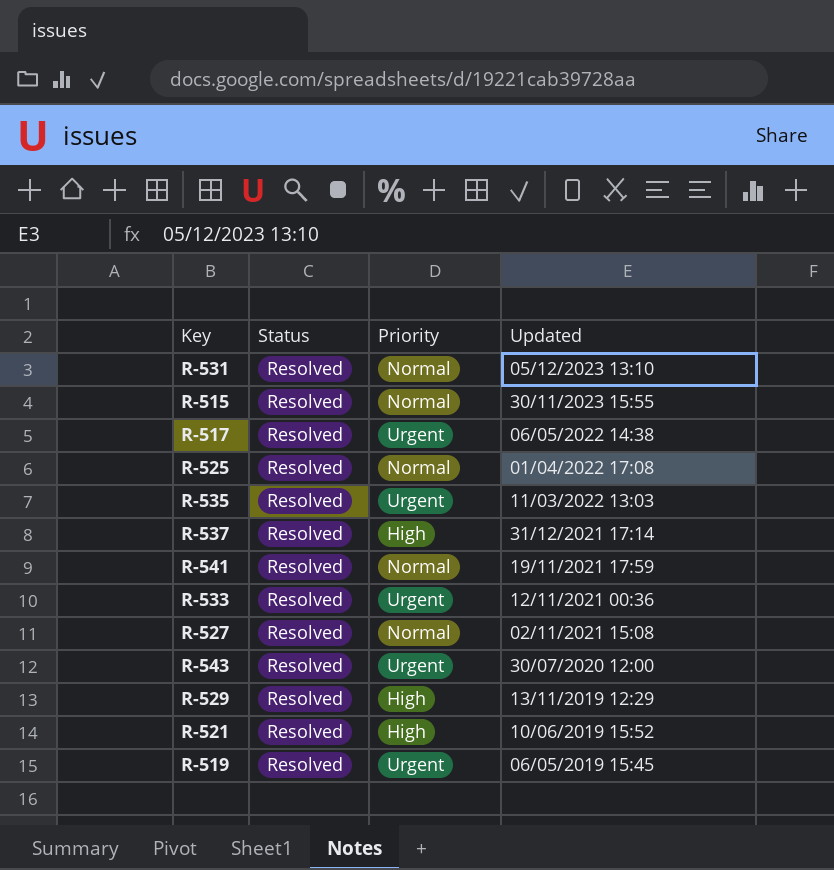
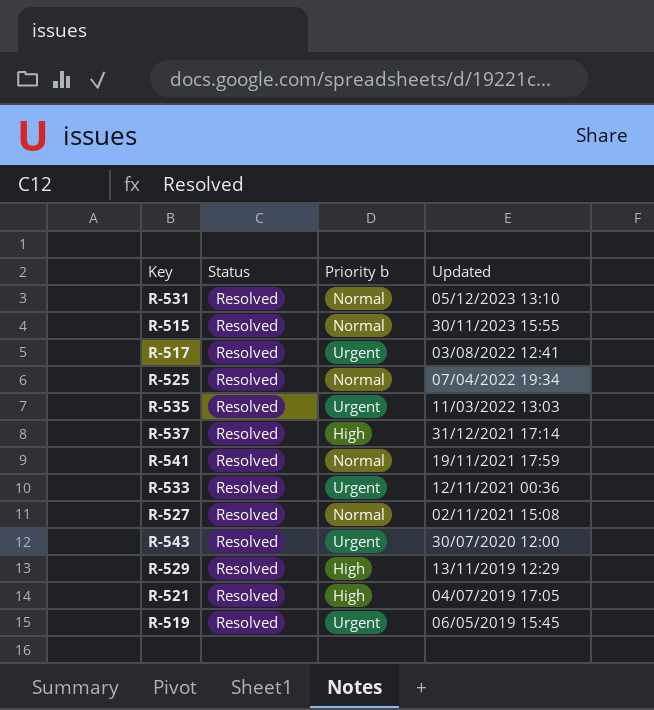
column name: Priority -> Priority b
R-517 | Updated: 06/05/2022 14:38 -> 03/08/2022 12:41
R-525 | Updated: 01/04/2022 17:08 -> 07/04/2022 19:34
R-521 | Updated: 10/06/2019 15:52 -> 04/07/2019 17:05

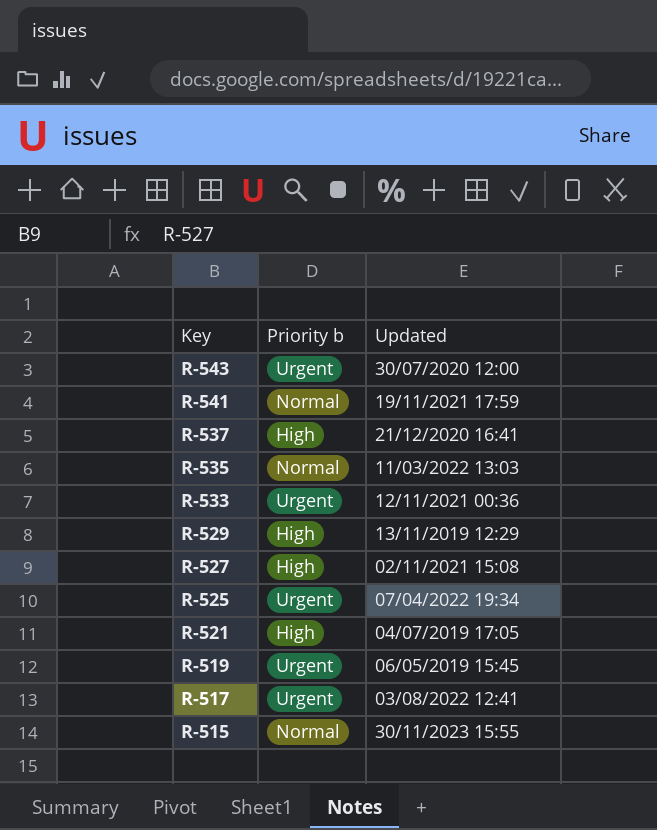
row order: Updated descending -> Key descending
column Status | position: 2 -> none
row R-531: Resolved | Normal | 05/12/2023 13:10 -> none
R-537 | Updated: 31/12/2021 17:14 -> 21/12/2020 16:41
R-535 | Priority b: Urgent -> Normal
R-527 | Priority b: Normal -> High
R-525 | Priority b: Normal -> Urgent

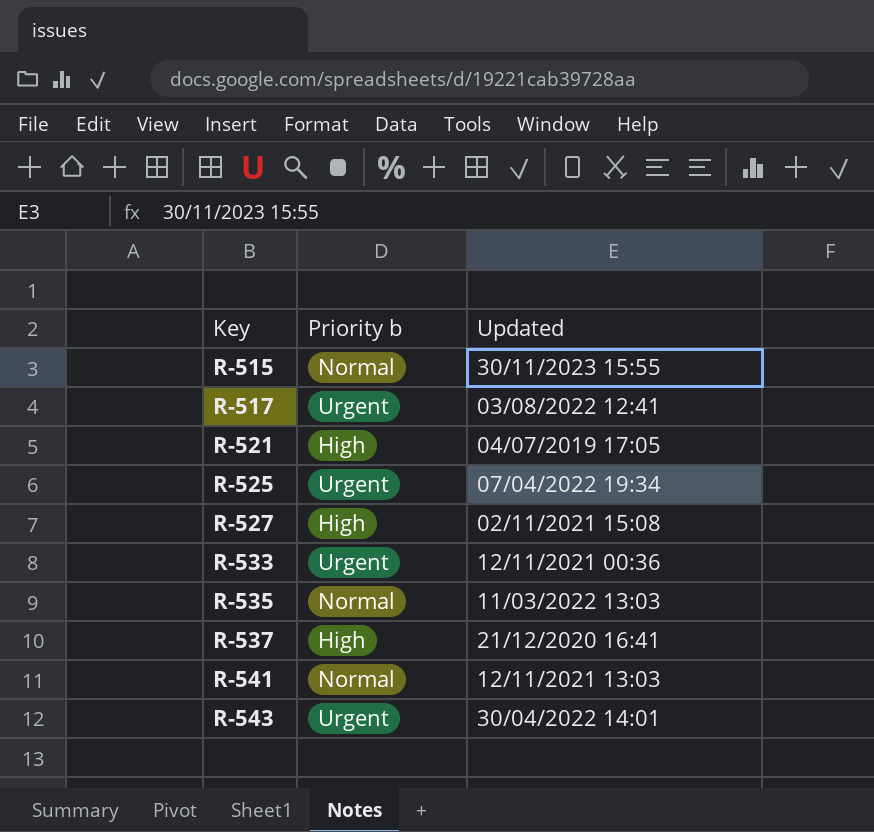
row order: Key descending -> Key ascending
row R-529: High | 13/11/2019 12:29 -> none
row R-519: Urgent | 06/05/2019 15:45 -> none
R-541 | Updated: 19/11/2021 17:59 -> 12/11/2021 13:03
R-543 | Updated: 30/07/2020 12:00 -> 30/04/2022 14:01

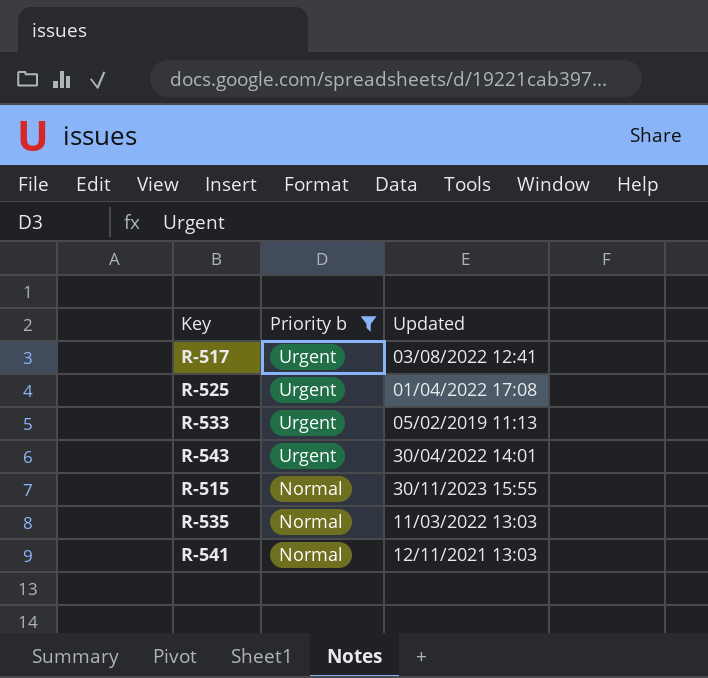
filter: none -> Priority b != High
row order: Key ascending -> Priority b descending
R-525 | Updated: 07/04/2022 19:34 -> 01/04/2022 17:08
R-533 | Updated: 12/11/2021 00:36 -> 05/02/2019 11:13

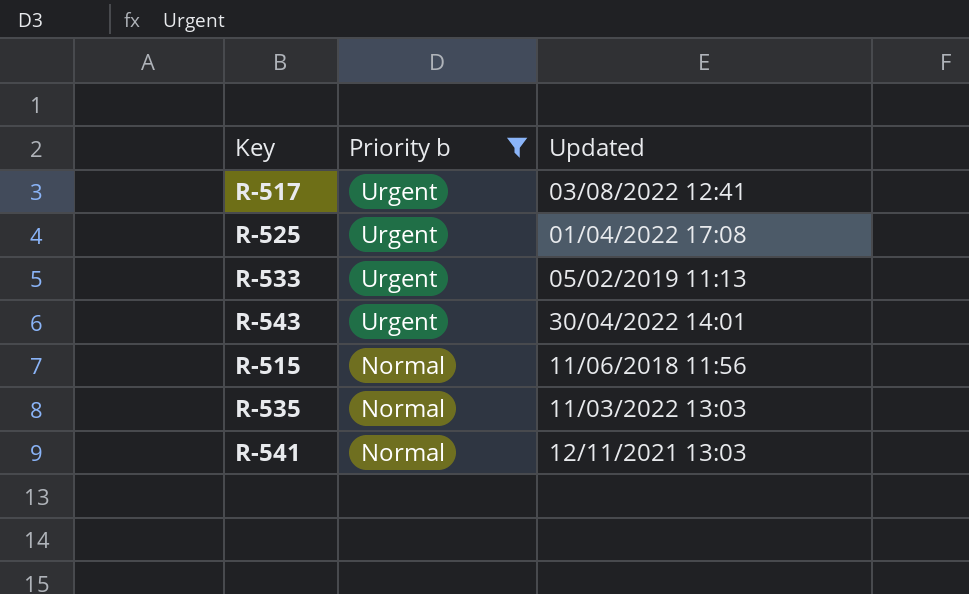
R-515 | Updated: 30/11/2023 15:55 -> 11/06/2018 11:56

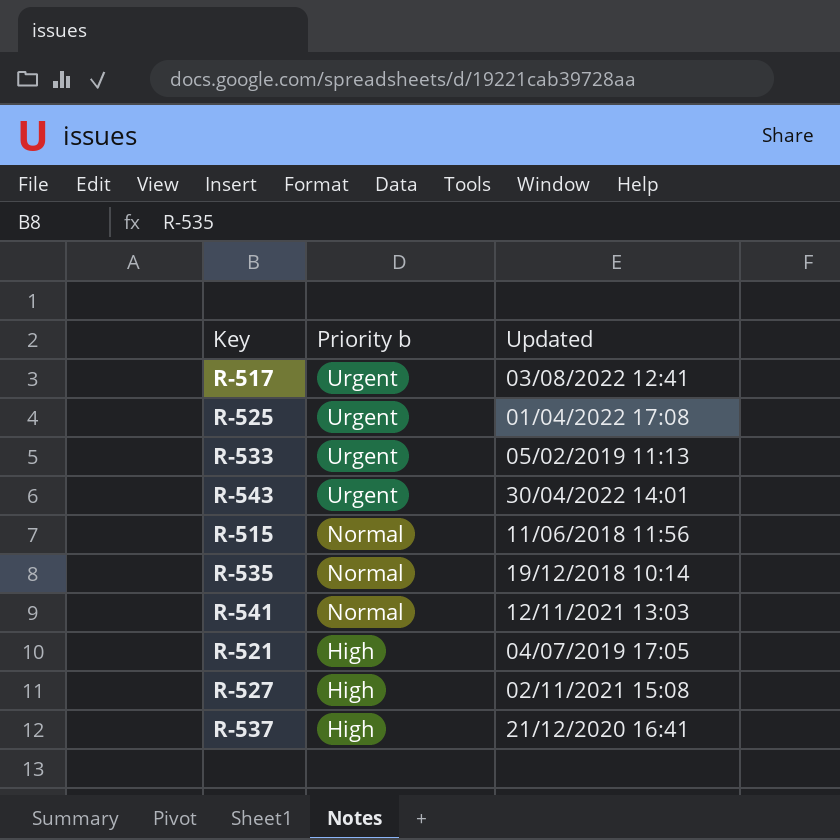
filter: Priority b != High -> none
R-535 | Updated: 11/03/2022 13:03 -> 19/12/2018 10:14

